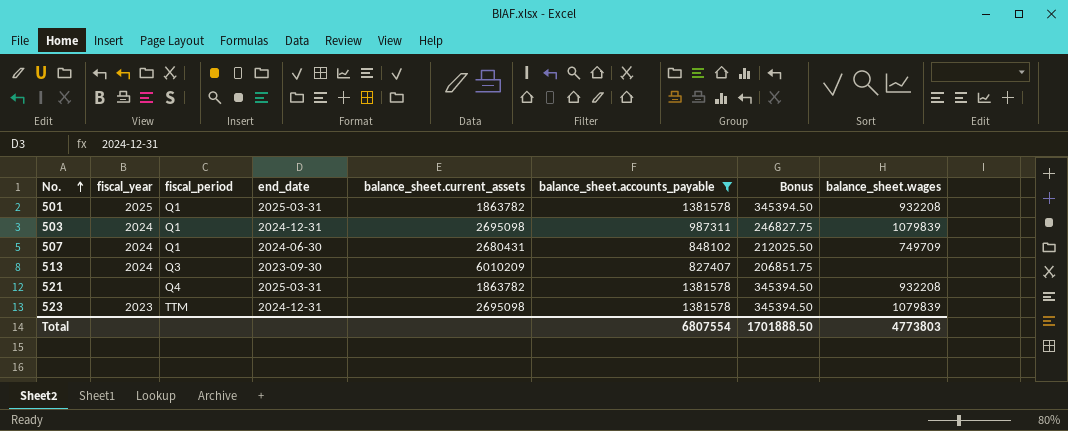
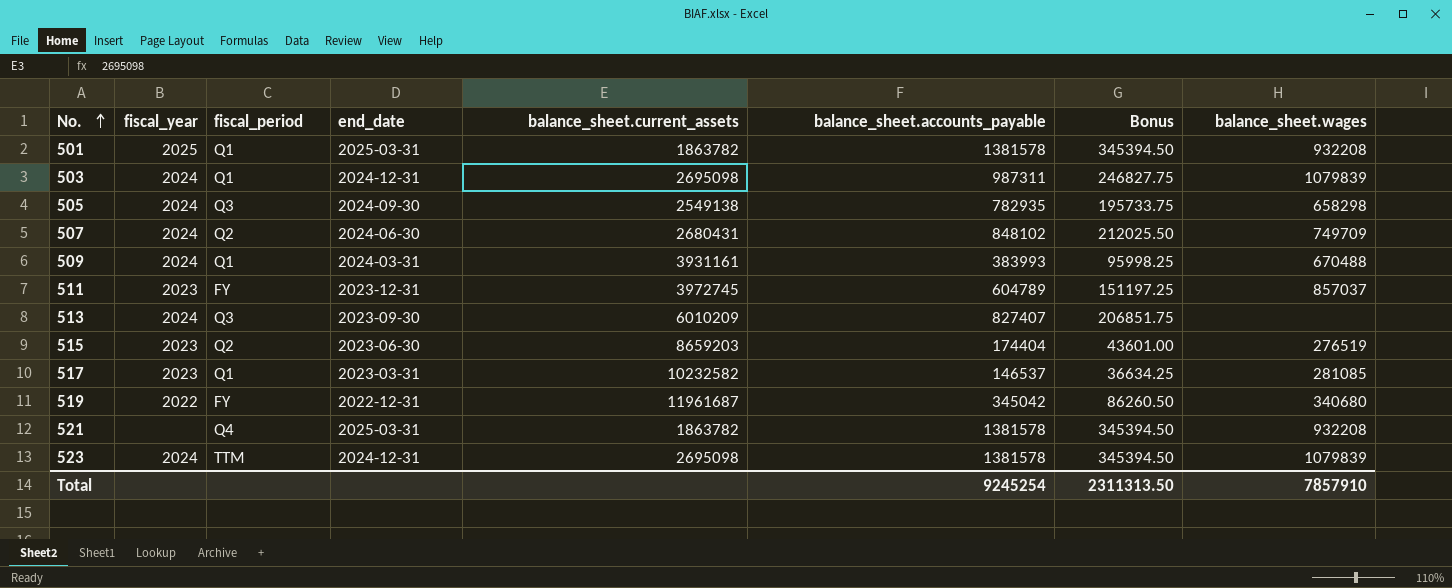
filter: balance_sheet.accounts_payable >= 827407 -> none
507 | fiscal_period: Q1 -> Q2
523 | fiscal_year: 2023 -> 2024
Total | balance_sheet.accounts_payable: 6807554 -> 9245254
Total | Bonus: 1701888.50 -> 2311313.50
Total | balance_sheet.wages: 4773803 -> 7857910

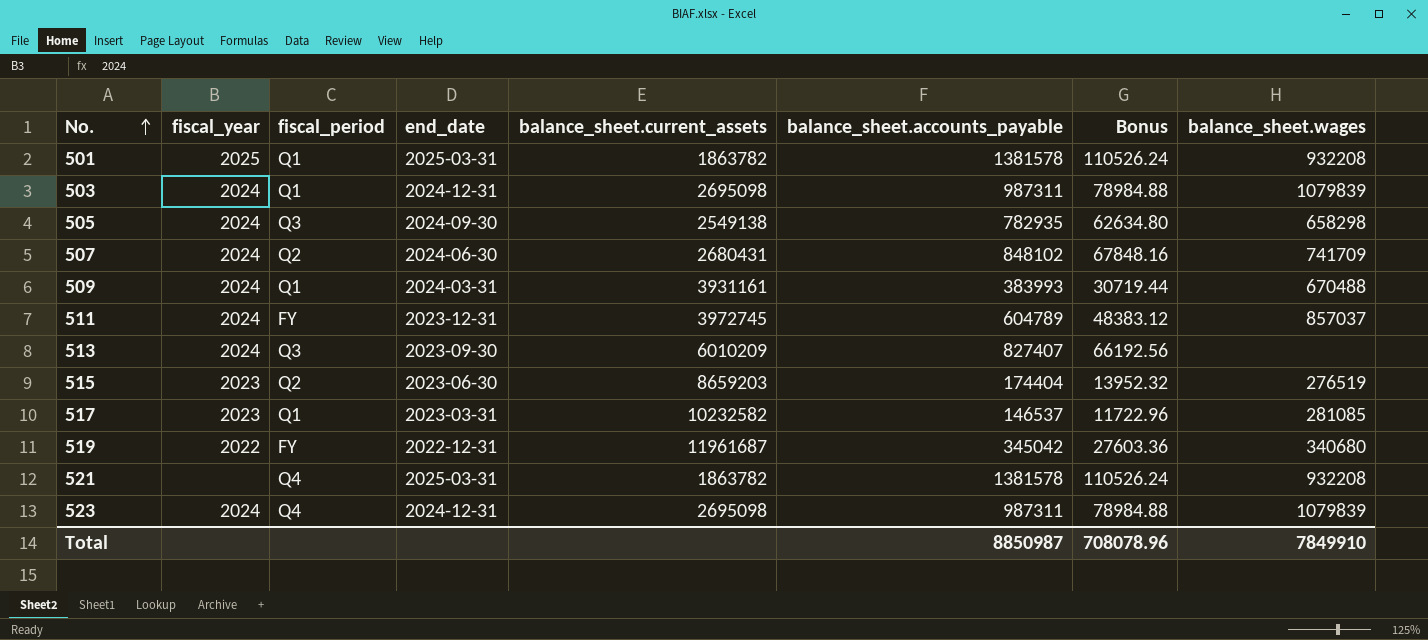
column Bonus | formula: [balance_sheet.accounts_payable] * 0.25 -> [balance_sheet.accounts_payable] * 0.08
507 | balance_sheet.wages: 749709 -> 741709
511 | fiscal_year: 2023 -> 2024
523 | fiscal_period: TTM -> Q4
523 | balance_sheet.accounts_payable: 1381578 -> 987311
Total | balance_sheet.accounts_payable: 9245254 -> 8850987
Total | Bonus: 2311313.50 -> 708078.96
Total | balance_sheet.wages: 7857910 -> 7849910

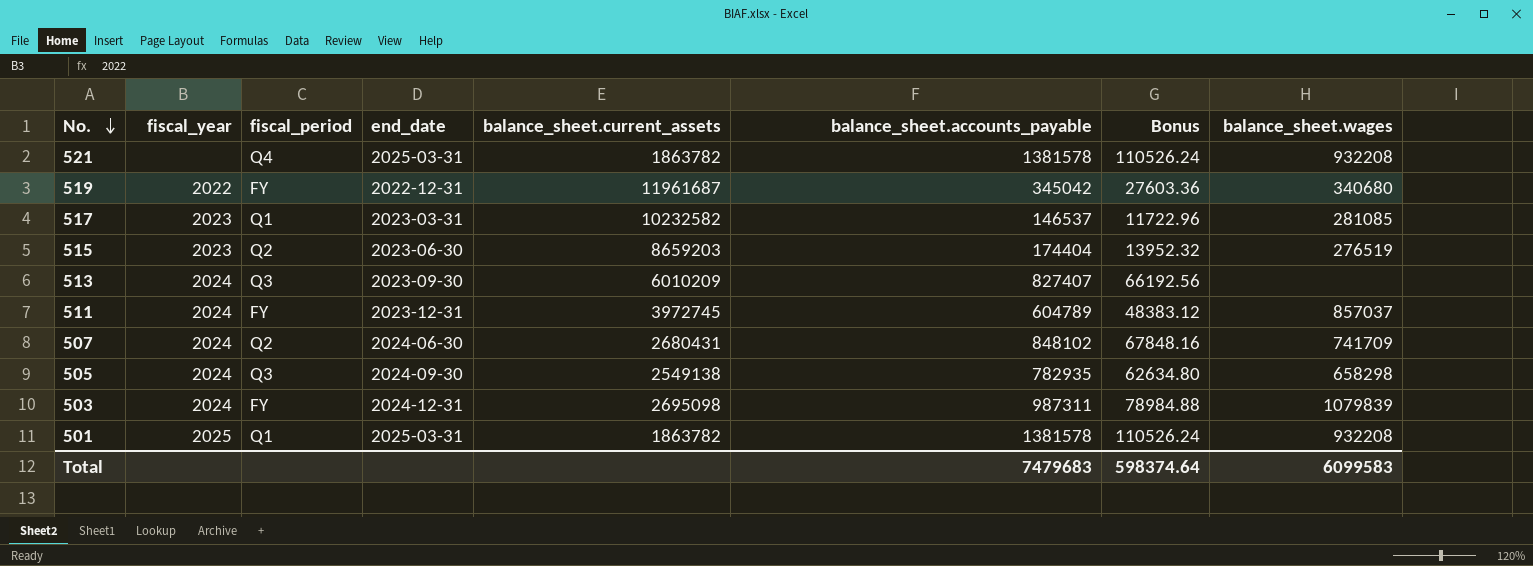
row order: No. ascending -> No. descending
row 509: 2024 | Q1 | 2024-03-31 | 3931161 | 383993 | 30719.44 | 670488 -> none
row 523: 2024 | Q4 | 2024-12-31 | 2695098 | 987311 | 78984.88 | 1079839 -> none
503 | fiscal_period: Q1 -> FY
Total | balance_sheet.accounts_payable: 8850987 -> 7479683
Total | Bonus: 708078.96 -> 598374.64
Total | balance_sheet.wages: 7849910 -> 6099583

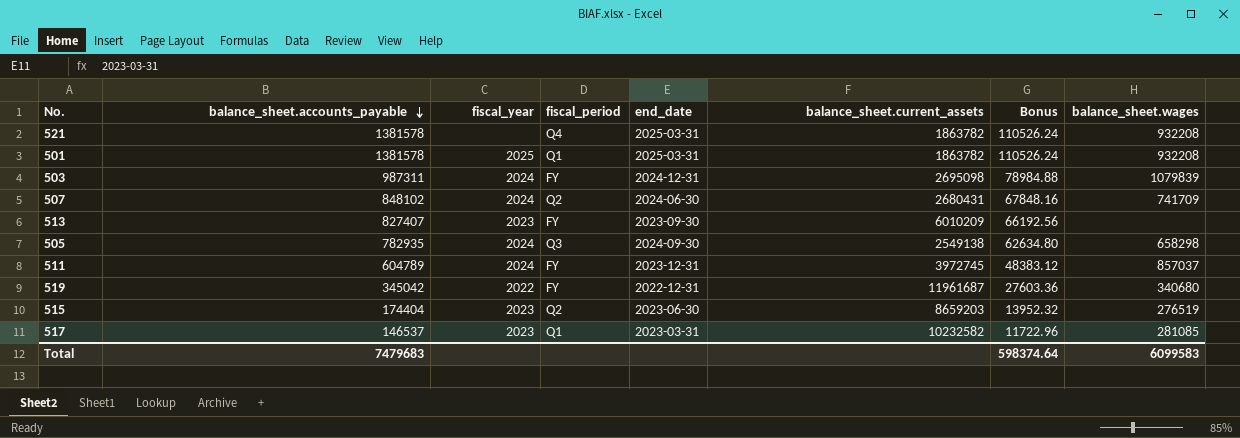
row order: No. descending -> balance_sheet.accounts_payable descending
column balance_sheet.accounts_payable | position: 6 -> 2
513 | fiscal_year: 2024 -> 2023
513 | fiscal_period: Q3 -> FY

